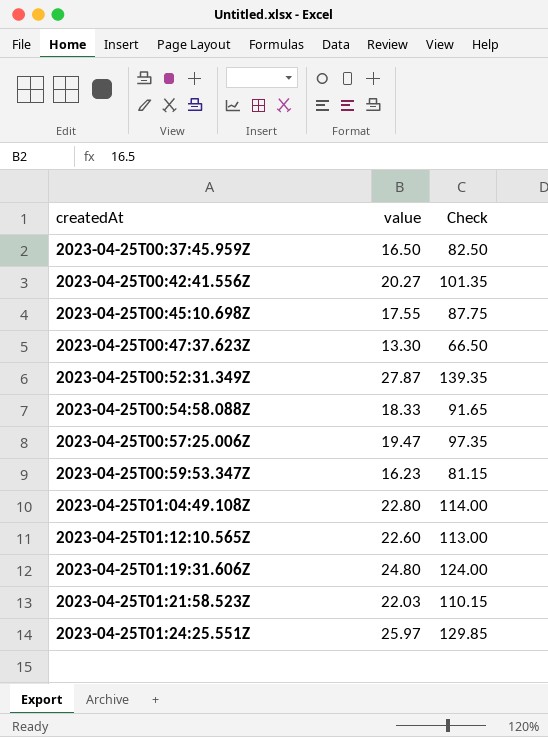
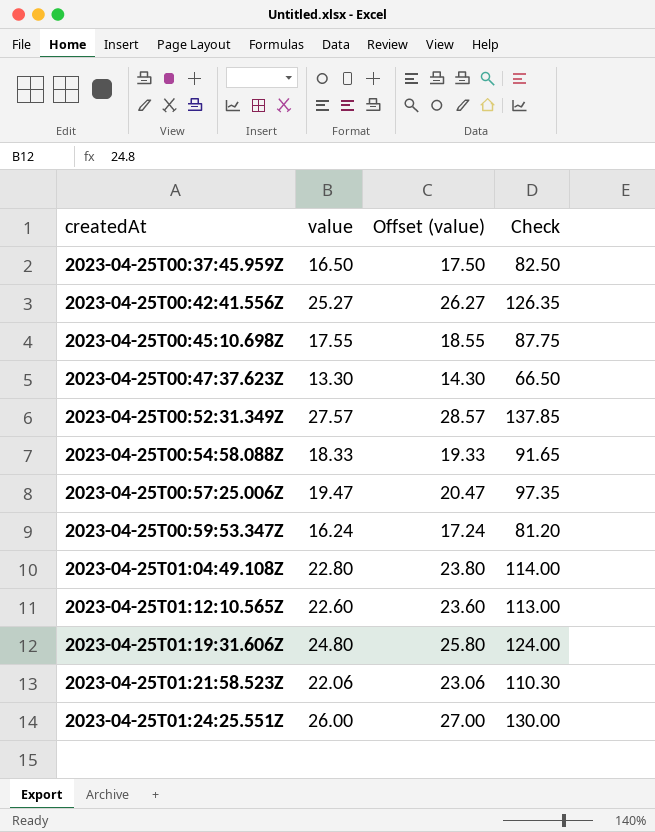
column Offset (value) | formula: none -> [value] + 1
2023-04-25T00:42:41.556Z | value: 20.27 -> 25.27
2023-04-25T00:42:41.556Z | Check: 101.35 -> 126.35
2023-04-25T00:52:31.349Z | value: 27.87 -> 27.57
2023-04-25T00:52:31.349Z | Check: 139.35 -> 137.85
2023-04-25T00:59:53.347Z | value: 16.23 -> 16.24
2023-04-25T00:59:53.347Z | Check: 81.15 -> 81.20
2023-04-25T01:21:58.523Z | value: 22.03 -> 22.06
2023-04-25T01:21:58.523Z | Check: 110.15 -> 110.30
2023-04-25T01:24:25.551Z | value: 25.97 -> 26.00
2023-04-25T01:24:25.551Z | Check: 129.85 -> 130.00

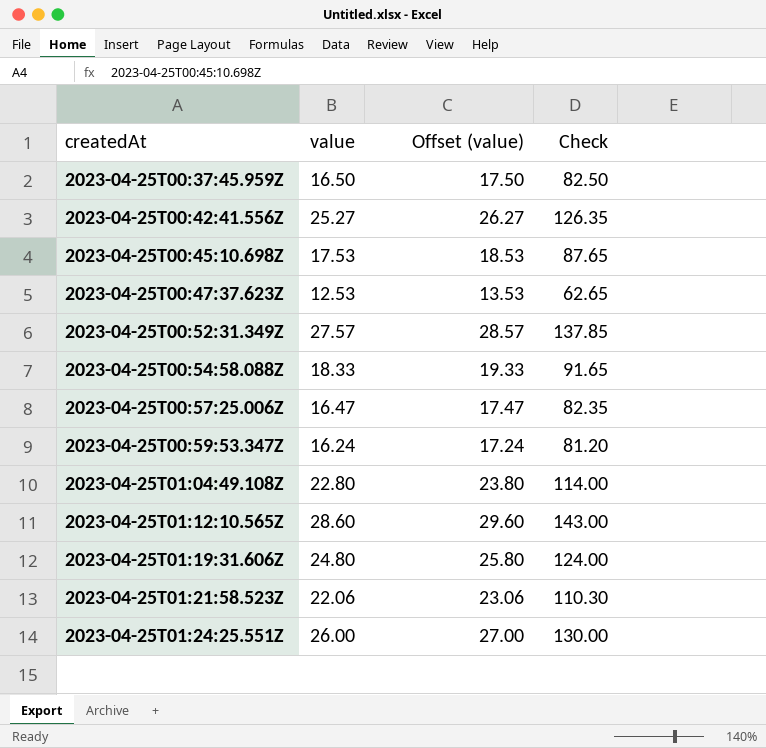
2023-04-25T00:45:10.698Z | value: 17.55 -> 17.53
2023-04-25T00:45:10.698Z | Offset (value): 18.55 -> 18.53
2023-04-25T00:45:10.698Z | Check: 87.75 -> 87.65
2023-04-25T00:47:37.623Z | value: 13.30 -> 12.53
2023-04-25T00:47:37.623Z | Offset (value): 14.30 -> 13.53
2023-04-25T00:47:37.623Z | Check: 66.50 -> 62.65
2023-04-25T00:57:25.006Z | value: 19.47 -> 16.47
2023-04-25T00:57:25.006Z | Offset (value): 20.47 -> 17.47
2023-04-25T00:57:25.006Z | Check: 97.35 -> 82.35
2023-04-25T01:12:10.565Z | value: 22.60 -> 28.60
2023-04-25T01:12:10.565Z | Offset (value): 23.60 -> 29.60
2023-04-25T01:12:10.565Z | Check: 113.00 -> 143.00

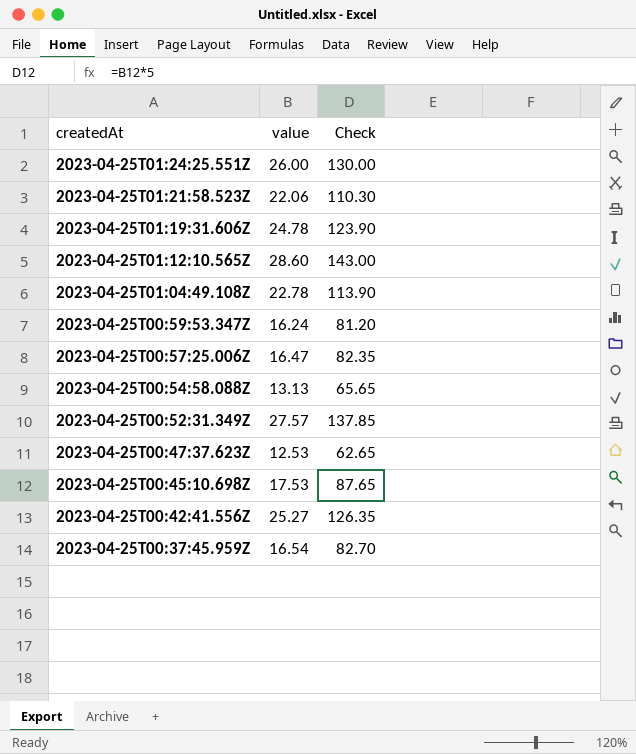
row order: createdAt ascending -> createdAt descending
column Offset (value) | formula: [value] + 1 -> none
2023-04-25T01:19:31.606Z | value: 24.80 -> 24.78
2023-04-25T01:19:31.606Z | Check: 124.00 -> 123.90
2023-04-25T01:04:49.108Z | value: 22.80 -> 22.78
2023-04-25T01:04:49.108Z | Check: 114.00 -> 113.90
2023-04-25T00:54:58.088Z | value: 18.33 -> 13.13
2023-04-25T00:54:58.088Z | Check: 91.65 -> 65.65
2023-04-25T00:37:45.959Z | value: 16.50 -> 16.54
2023-04-25T00:37:45.959Z | Check: 82.50 -> 82.70

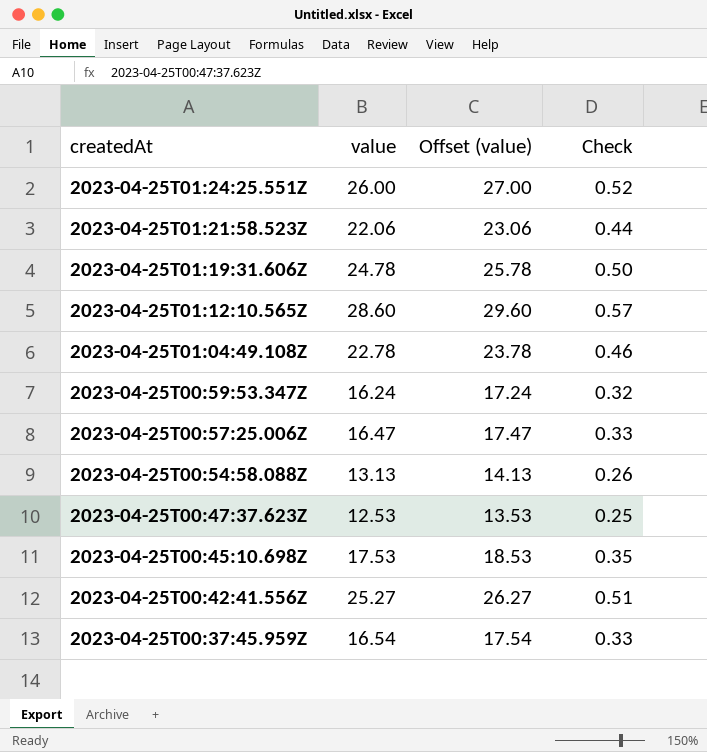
column Offset (value) | formula: none -> [value] + 1
column Check | formula: [value] * 5 -> [value] * 0.02
row 2023-04-25T00:52:31.349Z: 27.57 | 137.85 -> none

